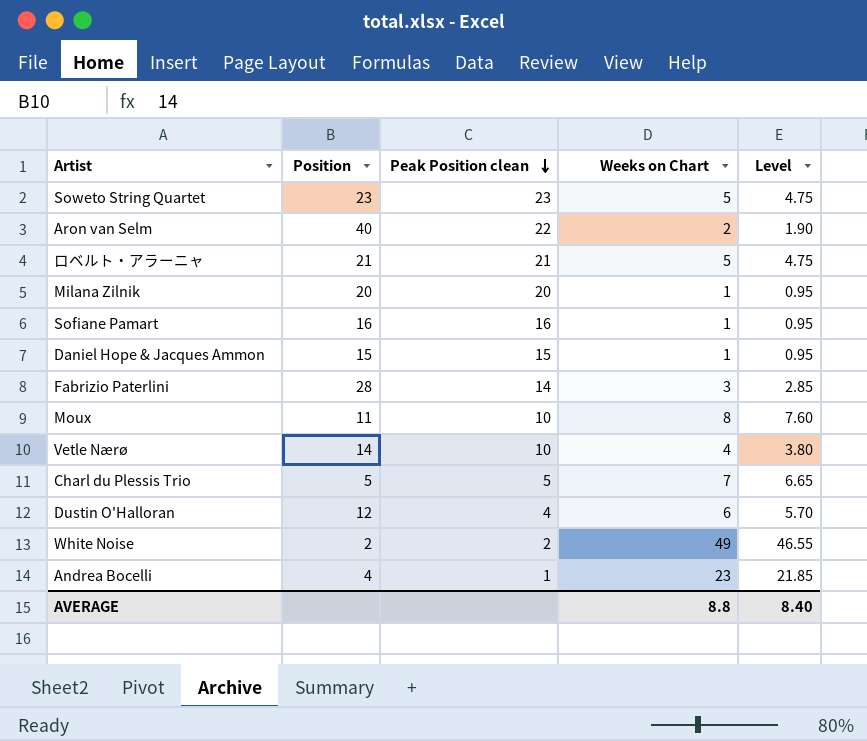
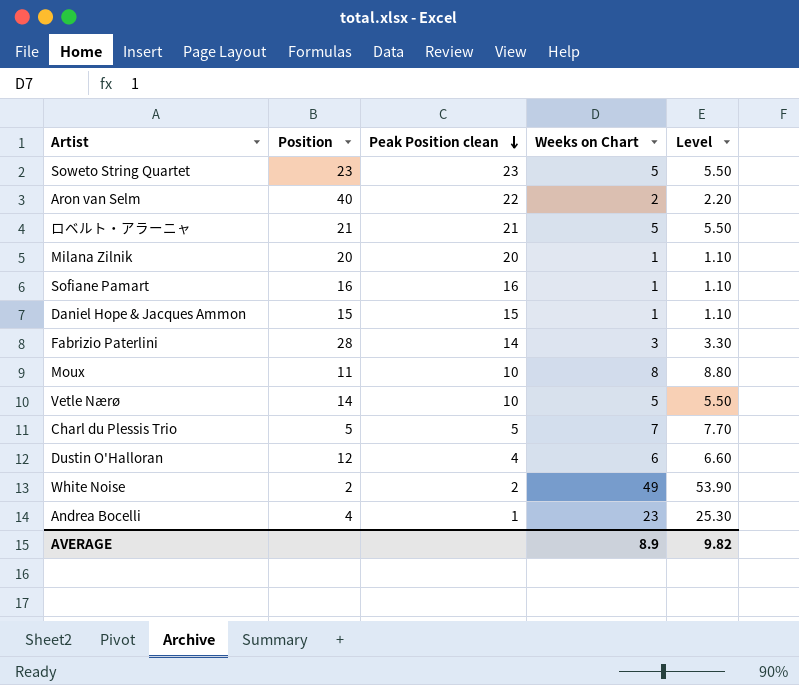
column Level | formula: [Weeks on Chart] * 0.95 -> [Weeks on Chart] * 1.1
Vetle Nærø | Weeks on Chart: 4 -> 5
AVERAGE | Weeks on Chart: 8.8 -> 8.9
AVERAGE | Level: 8.40 -> 9.82

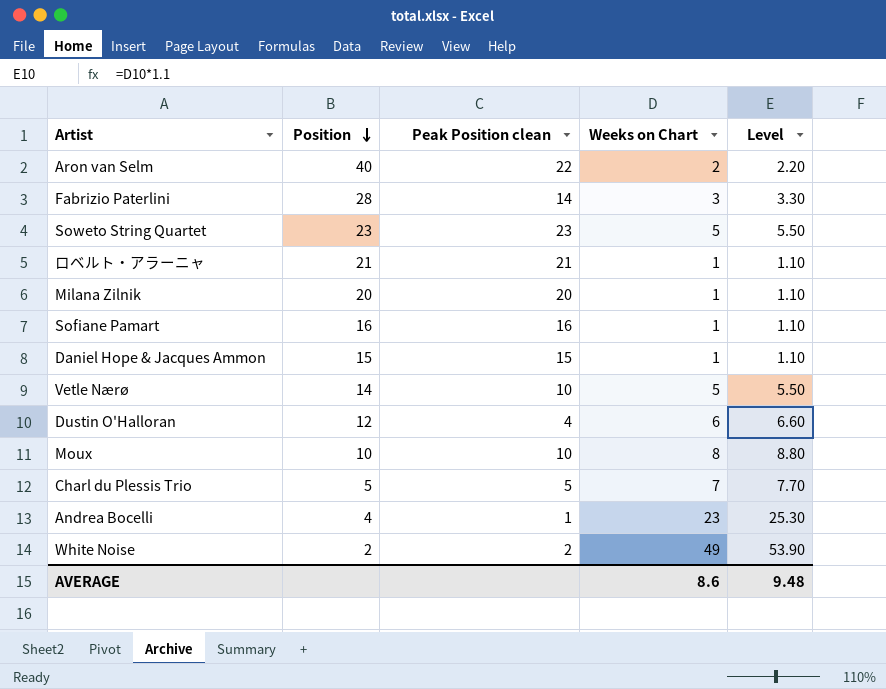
row order: Peak Position clean descending -> Position descending
ロベルト・アラーニャ | Weeks on Chart: 5 -> 1
ロベルト・アラーニャ | Level: 5.50 -> 1.10
Moux | Position: 11 -> 10
AVERAGE | Weeks on Chart: 8.9 -> 8.6
AVERAGE | Level: 9.82 -> 9.48

